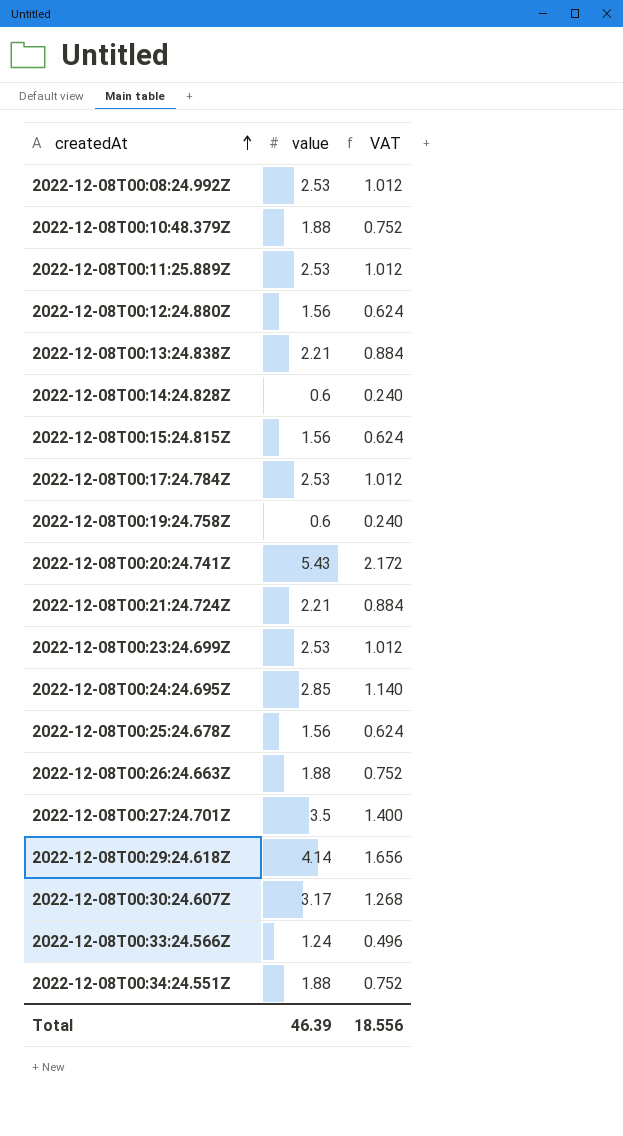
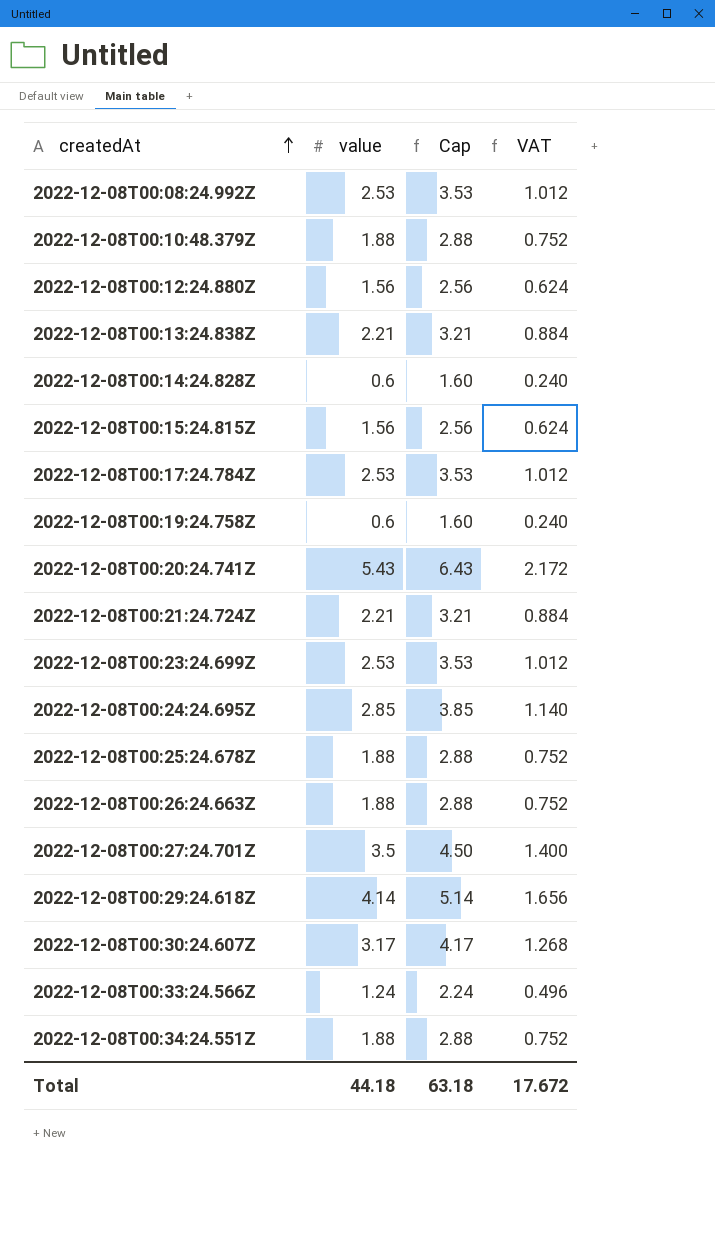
column Cap | formula: none -> [value] + 1
row 2022-12-08T00:11:25.889Z: 2.53 | 1.012 -> none
2022-12-08T00:25:24.678Z | value: 1.56 -> 1.88
2022-12-08T00:25:24.678Z | VAT: 0.624 -> 0.752
Total | value: 46.39 -> 44.18
Total | VAT: 18.556 -> 17.672

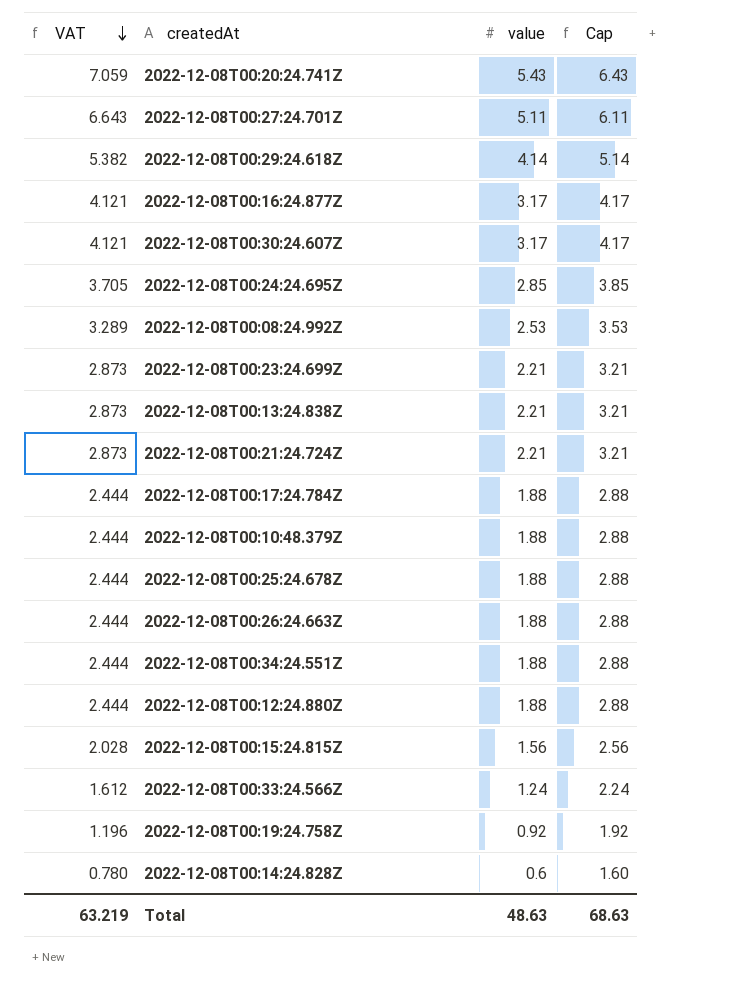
row order: createdAt ascending -> VAT descending
column VAT | formula: [value] * 0.4 -> [value] * 1.3
column VAT | position: 4 -> 1
2022-12-08T00:27:24.701Z | value: 3.5 -> 5.11
2022-12-08T00:27:24.701Z | Cap: 4.50 -> 6.11
row 2022-12-08T00:16:24.877Z: none -> 4.121 | 3.17 | 4.17
2022-12-08T00:23:24.699Z | value: 2.53 -> 2.21
2022-12-08T00:23:24.699Z | Cap: 3.53 -> 3.21
2022-12-08T00:17:24.784Z | value: 2.53 -> 1.88
2022-12-08T00:17:24.784Z | Cap: 3.53 -> 2.88
2022-12-08T00:12:24.880Z | value: 1.56 -> 1.88
2022-12-08T00:12:24.880Z | Cap: 2.56 -> 2.88
2022-12-08T00:19:24.758Z | value: 0.6 -> 0.92
2022-12-08T00:19:24.758Z | Cap: 1.60 -> 1.92
Total | VAT: 17.672 -> 63.219
Total | value: 44.18 -> 48.63
Total | Cap: 63.18 -> 68.63

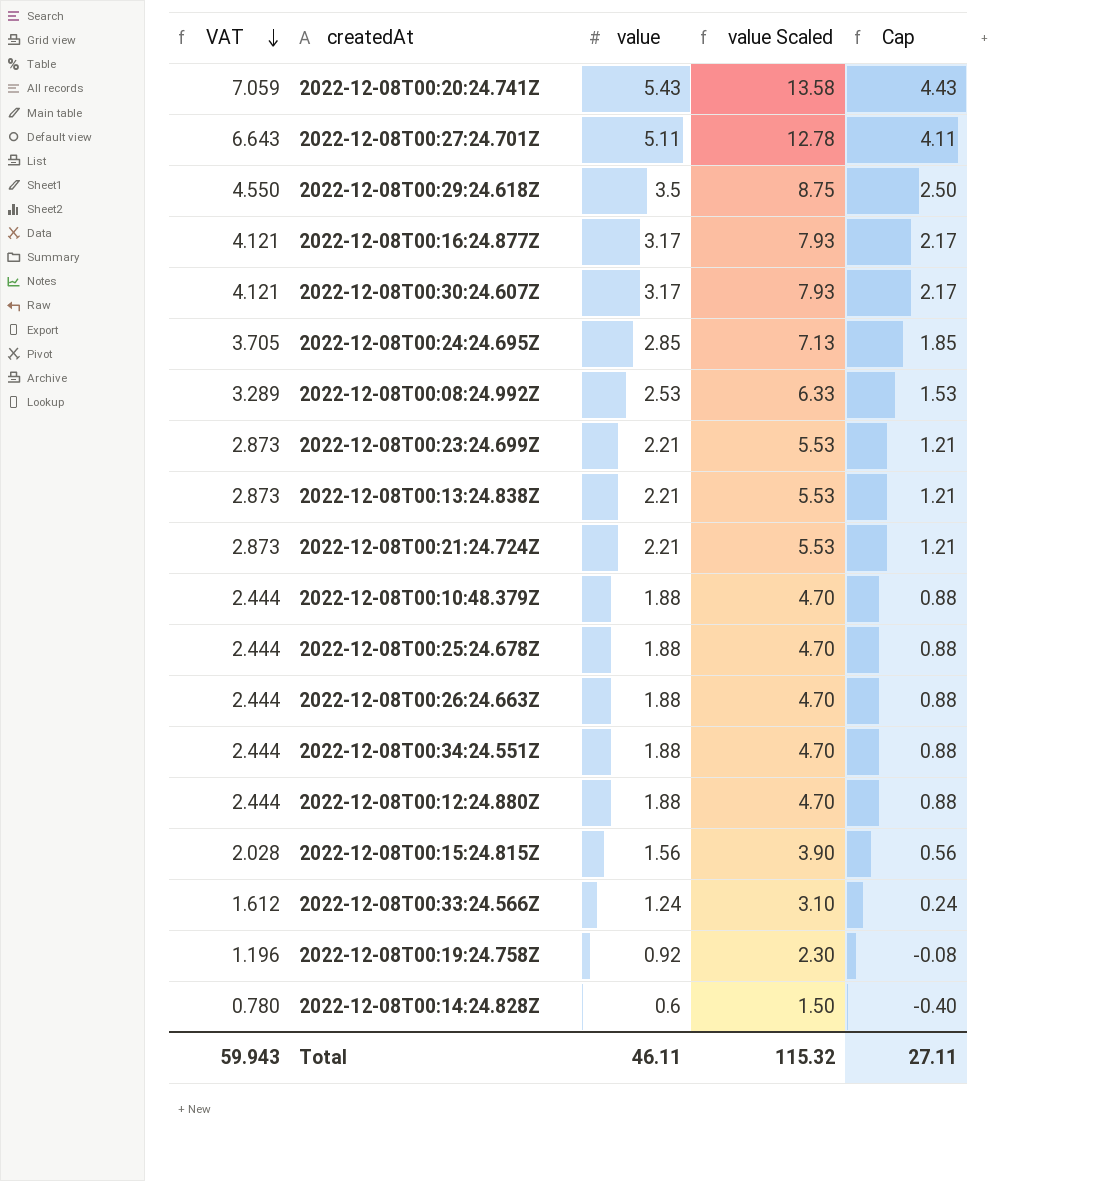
column value Scaled | formula: none -> [value] * 2.5
column Cap | formula: [value] + 1 -> [value] - 1
row 2022-12-08T00:17:24.784Z: 2.444 | 1.88 | 2.88 -> none
2022-12-08T00:29:24.618Z | VAT: 5.382 -> 4.550
2022-12-08T00:29:24.618Z | value: 4.14 -> 3.5
Total | VAT: 63.219 -> 59.943
Total | value: 48.63 -> 46.11
Total | Cap: 68.63 -> 27.11

